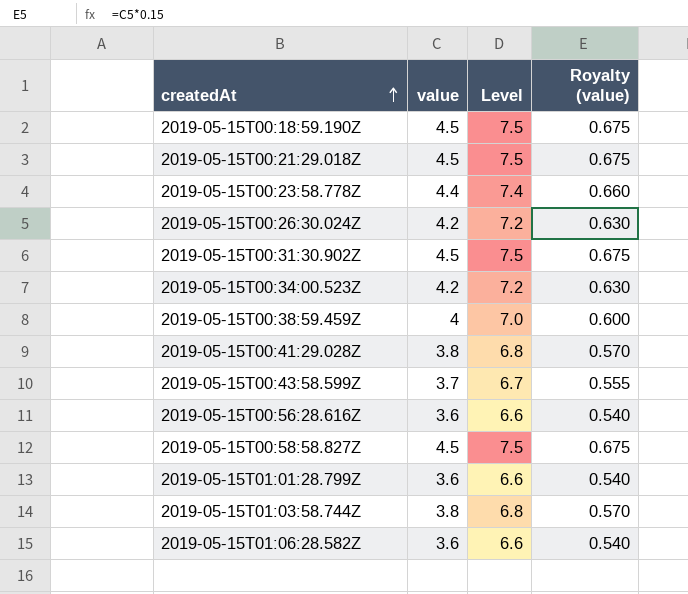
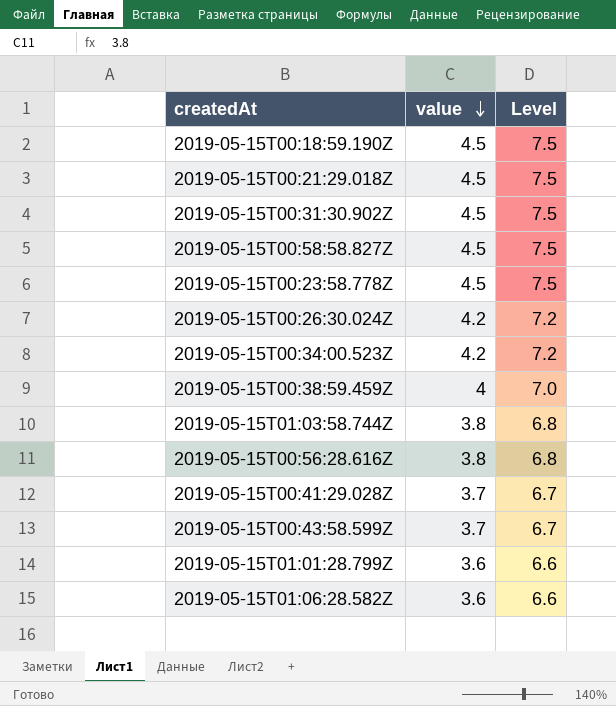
row order: createdAt ascending -> value descending
column Royalty (value) | formula: [value] * 0.15 -> none
2019-05-15T00:23:58.778Z | value: 4.4 -> 4.5
2019-05-15T00:23:58.778Z | Level: 7.4 -> 7.5
2019-05-15T00:56:28.616Z | value: 3.6 -> 3.8
2019-05-15T00:56:28.616Z | Level: 6.6 -> 6.8
2019-05-15T00:41:29.028Z | value: 3.8 -> 3.7
2019-05-15T00:41:29.028Z | Level: 6.8 -> 6.7

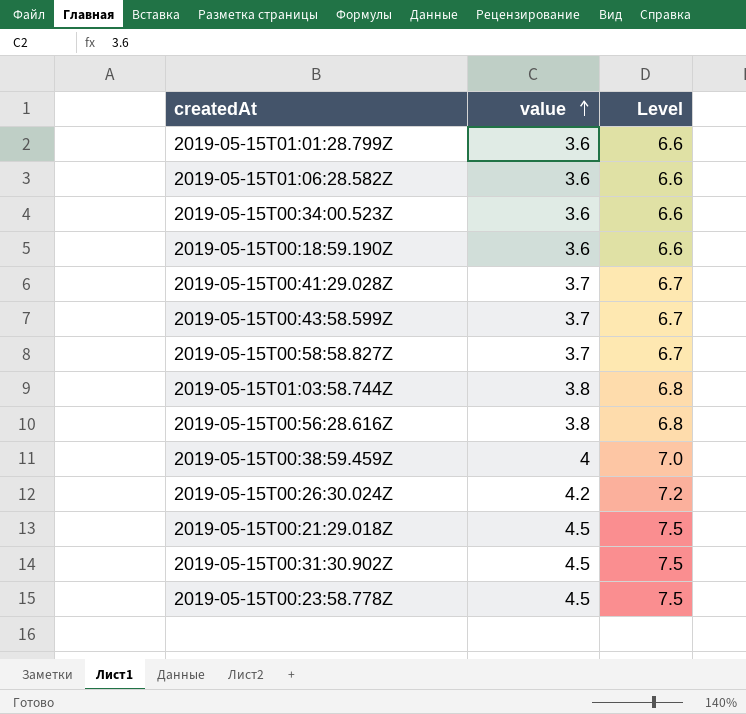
row order: value descending -> value ascending
2019-05-15T00:34:00.523Z | value: 4.2 -> 3.6
2019-05-15T00:34:00.523Z | Level: 7.2 -> 6.6
2019-05-15T00:18:59.190Z | value: 4.5 -> 3.6
2019-05-15T00:18:59.190Z | Level: 7.5 -> 6.6
2019-05-15T00:58:58.827Z | value: 4.5 -> 3.7
2019-05-15T00:58:58.827Z | Level: 7.5 -> 6.7

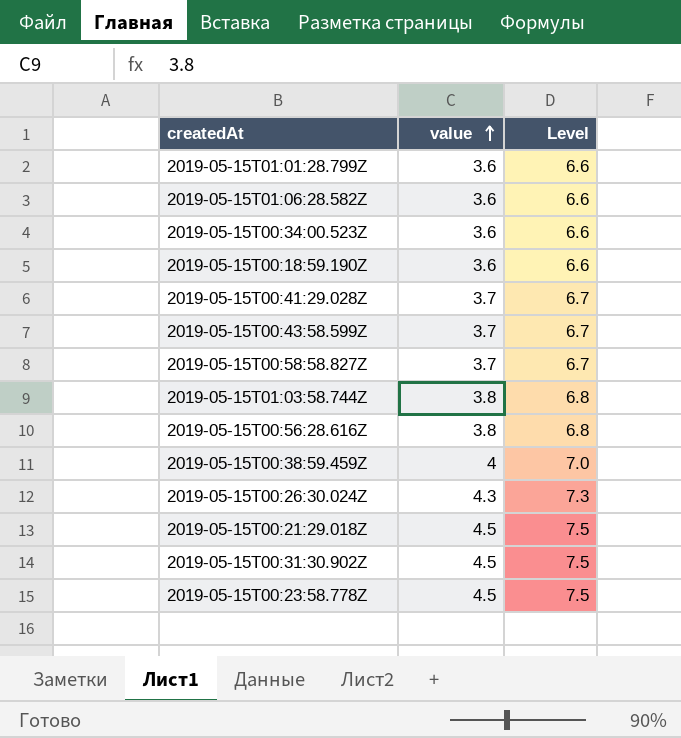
2019-05-15T00:26:30.024Z | value: 4.2 -> 4.3
2019-05-15T00:26:30.024Z | Level: 7.2 -> 7.3

